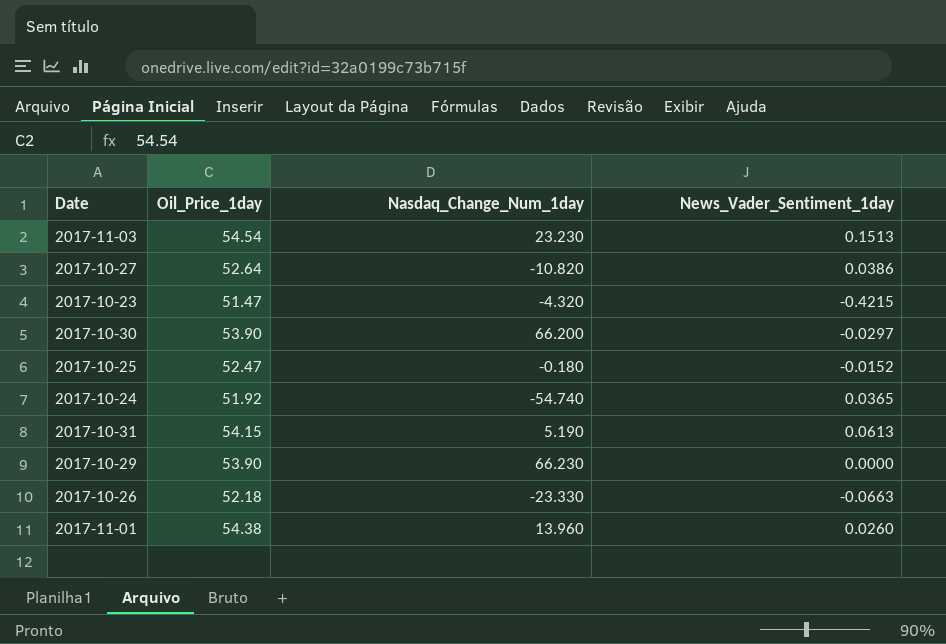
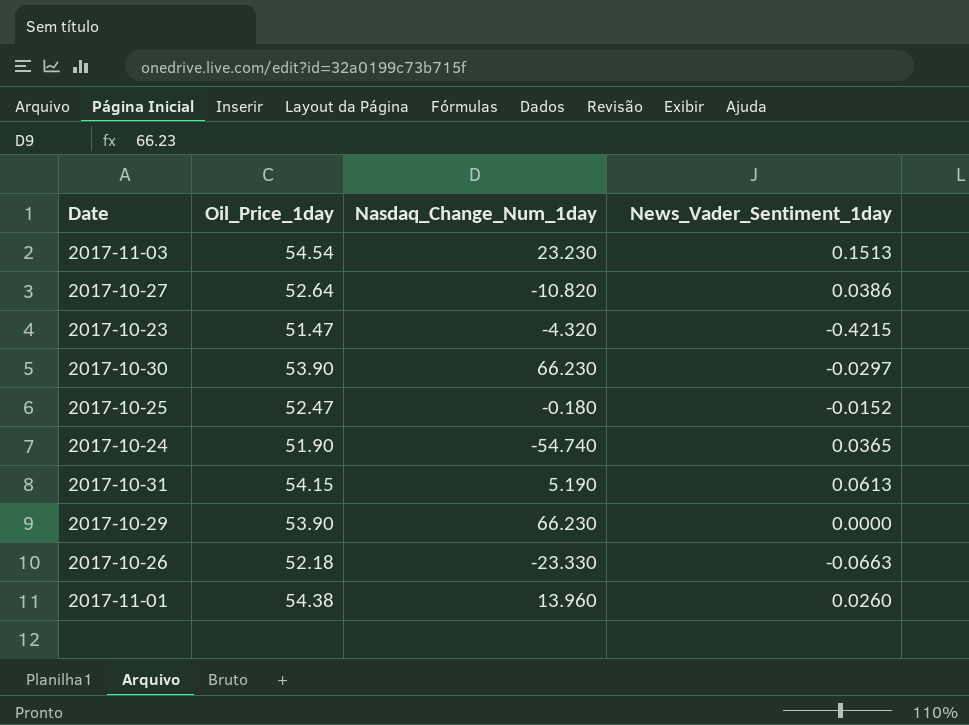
2017-10-30 | Nasdaq_Change_Num_1day: 66.200 -> 66.230
2017-10-24 | Oil_Price_1day: 51.92 -> 51.90

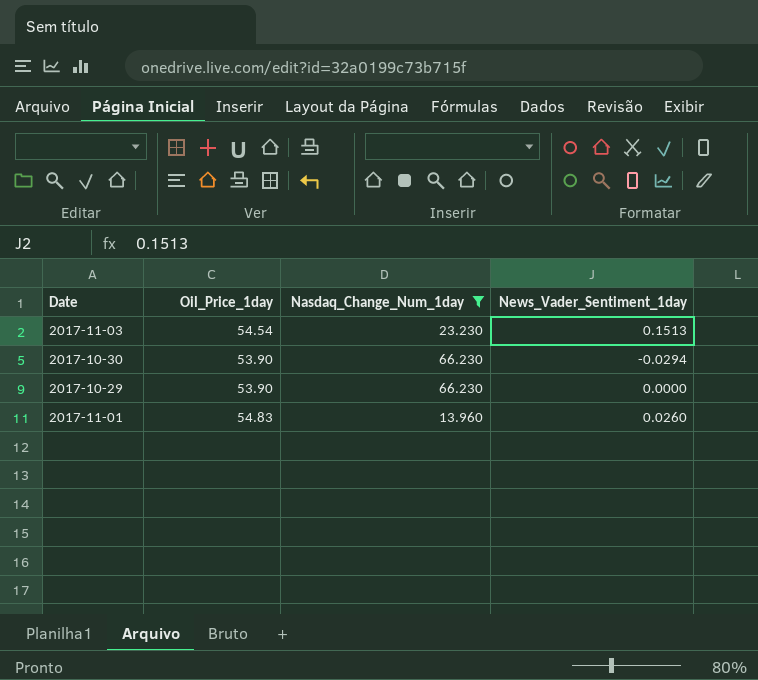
filter: none -> Nasdaq_Change_Num_1day >= 13.960
2017-10-30 | News_Vader_Sentiment_1day: -0.0297 -> -0.0294
2017-11-01 | Oil_Price_1day: 54.38 -> 54.83

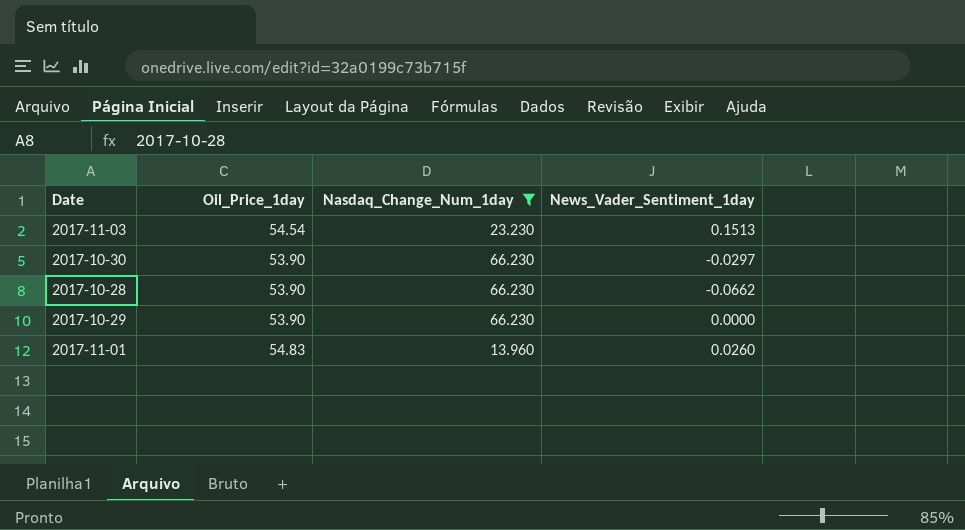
2017-10-30 | News_Vader_Sentiment_1day: -0.0294 -> -0.0297
row 2017-10-28: none -> 53.90 | 66.230 | -0.0662

